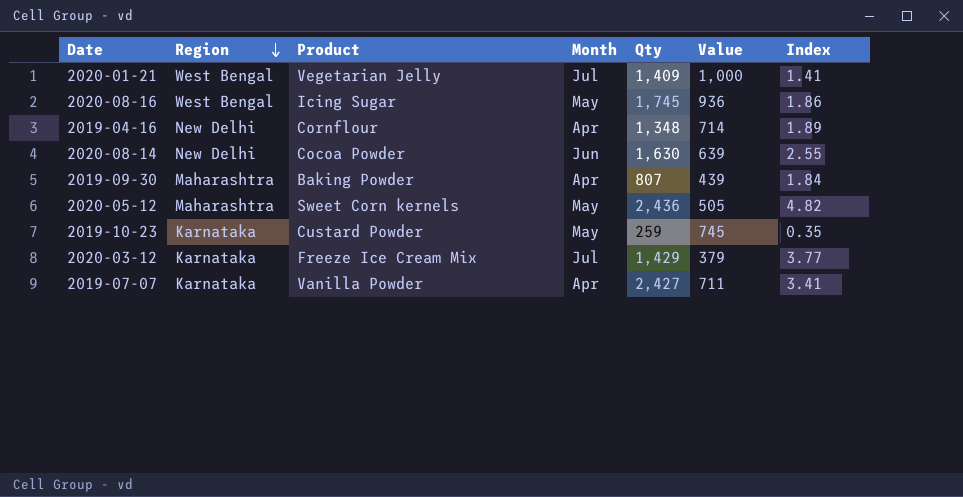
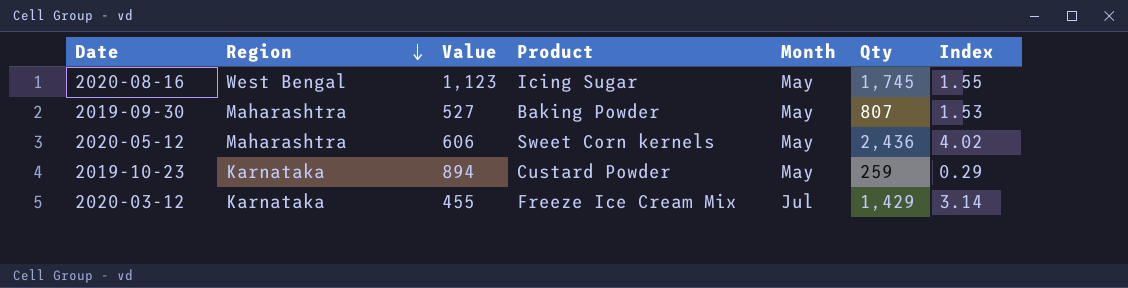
column Value | position: 6 -> 3
row 2020-01-21: West Bengal | Vegetarian Jelly | Jul | 1,409 | 1,000 | 1.41 -> none
row 2019-04-16: New Delhi | Cornflour | Apr | 1,348 | 714 | 1.89 -> none
row 2020-08-14: New Delhi | Cocoa Powder | Jun | 1,630 | 639 | 2.55 -> none
row 2019-07-07: Karnataka | Vanilla Powder | Apr | 2,427 | 711 | 3.41 -> none
2020-08-16 | Value: 936 -> 1,123
2020-08-16 | Index: 1.86 -> 1.55
2019-09-30 | Value: 439 -> 527
2019-09-30 | Month: Apr -> May
2019-09-30 | Index: 1.84 -> 1.53
2020-05-12 | Value: 505 -> 606
2020-05-12 | Index: 4.82 -> 4.02
2019-10-23 | Value: 745 -> 894
2019-10-23 | Index: 0.35 -> 0.29
2020-03-12 | Value: 379 -> 455
2020-03-12 | Index: 3.77 -> 3.14

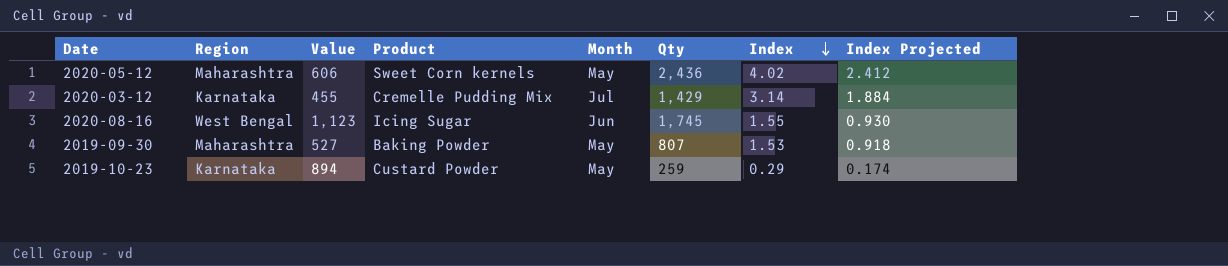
row order: Region descending -> Index descending
column Index Projected | formula: none -> [Index] * 0.6
2020-03-12 | Product: Freeze Ice Cream Mix -> Cremelle Pudding Mix
2020-08-16 | Month: May -> Jun

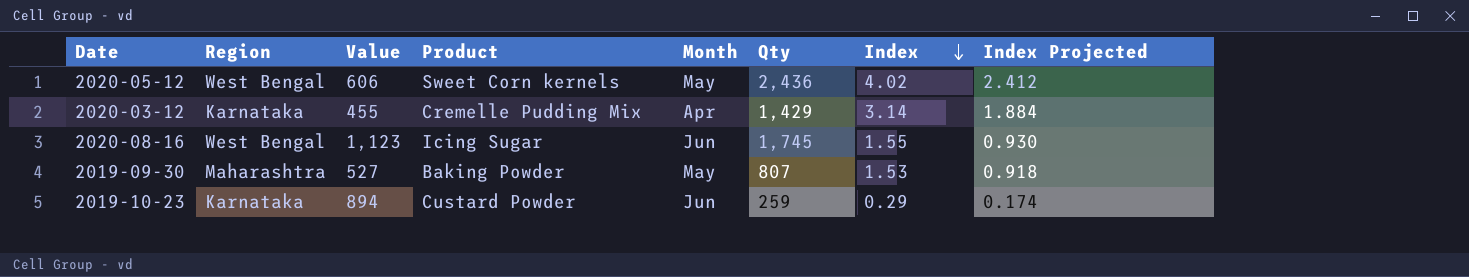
2020-05-12 | Region: Maharashtra -> West Bengal
2020-03-12 | Month: Jul -> Apr
2019-10-23 | Month: May -> Jun

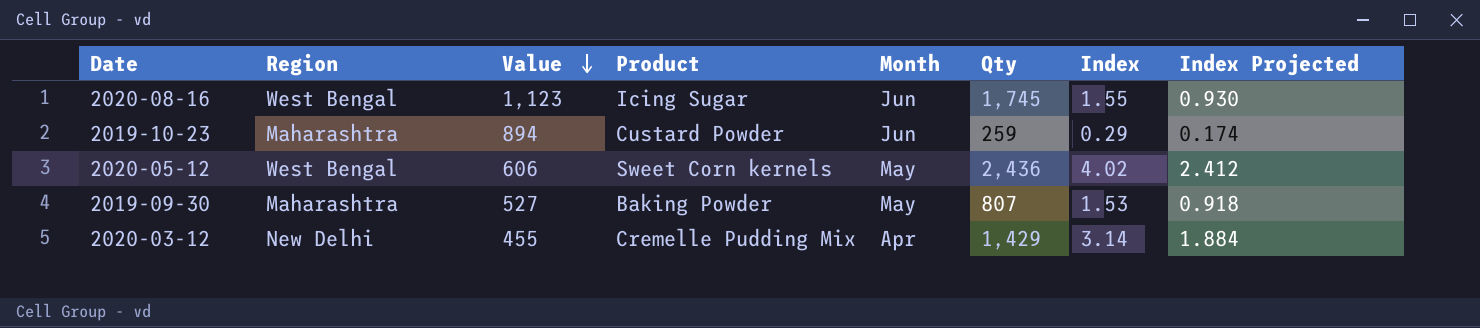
row order: Index descending -> Value descending
2019-10-23 | Region: Karnataka -> Maharashtra
2020-03-12 | Region: Karnataka -> New Delhi

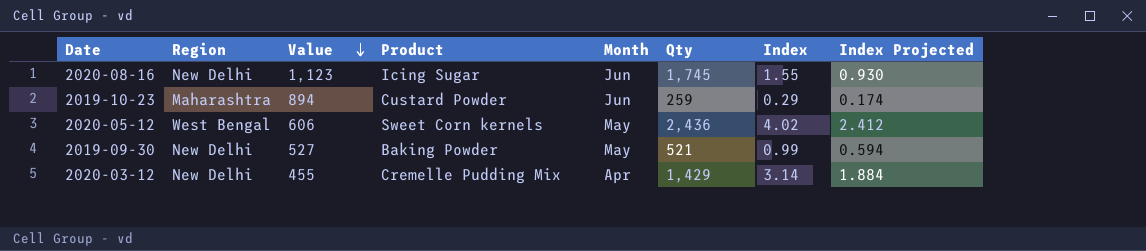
2020-08-16 | Region: West Bengal -> New Delhi
2019-09-30 | Region: Maharashtra -> New Delhi
2019-09-30 | Qty: 807 -> 521
2019-09-30 | Index: 1.53 -> 0.99
2019-09-30 | Index Projected: 0.918 -> 0.594

